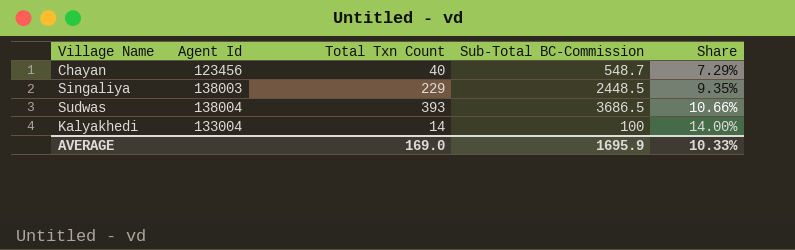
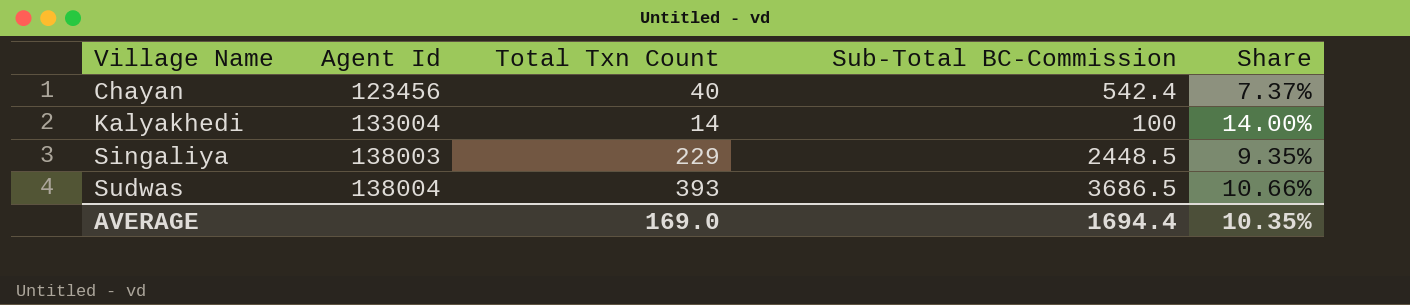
row order: Share ascending -> Village Name ascending
Chayan | Sub-Total BC-Commission: 548.7 -> 542.4
Chayan | Share: 7.29% -> 7.37%
AVERAGE | Sub-Total BC-Commission: 1695.9 -> 1694.4
AVERAGE | Share: 10.33% -> 10.35%

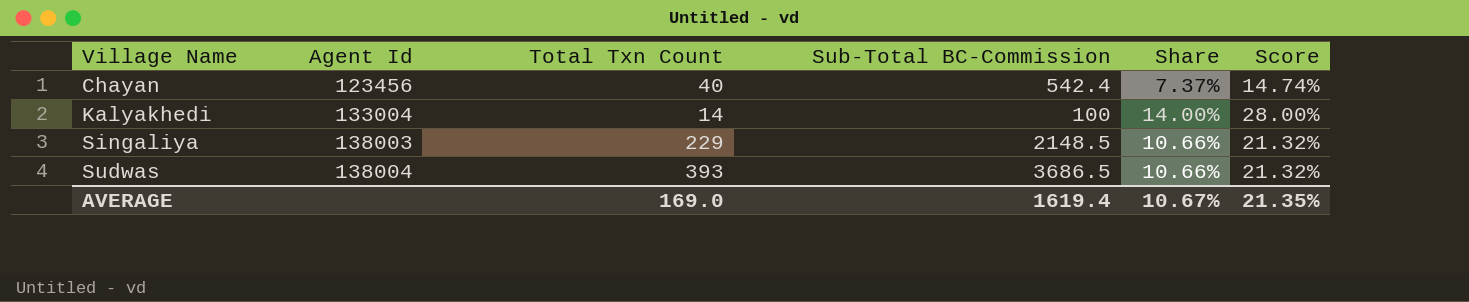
column Score | formula: none -> [Share] * 2
Singaliya | Sub-Total BC-Commission: 2448.5 -> 2148.5
Singaliya | Share: 9.35% -> 10.66%
AVERAGE | Sub-Total BC-Commission: 1694.4 -> 1619.4
AVERAGE | Share: 10.35% -> 10.67%

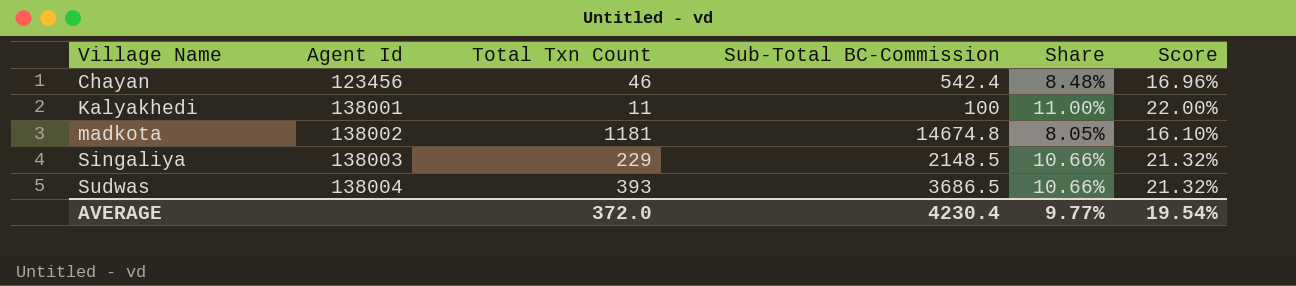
Chayan | Total Txn Count: 40 -> 46
Chayan | Share: 7.37% -> 8.48%
Chayan | Score: 14.74% -> 16.96%
Kalyakhedi | Agent Id: 133004 -> 138001
Kalyakhedi | Total Txn Count: 14 -> 11
Kalyakhedi | Share: 14.00% -> 11.00%
Kalyakhedi | Score: 28.00% -> 22.00%
row madkota: none -> 138002 | 1181 | 14674.8 | 8.05% | 16.10%
AVERAGE | Total Txn Count: 169.0 -> 372.0
AVERAGE | Sub-Total BC-Commission: 1619.4 -> 4230.4
AVERAGE | Share: 10.67% -> 9.77%
AVERAGE | Score: 21.35% -> 19.54%

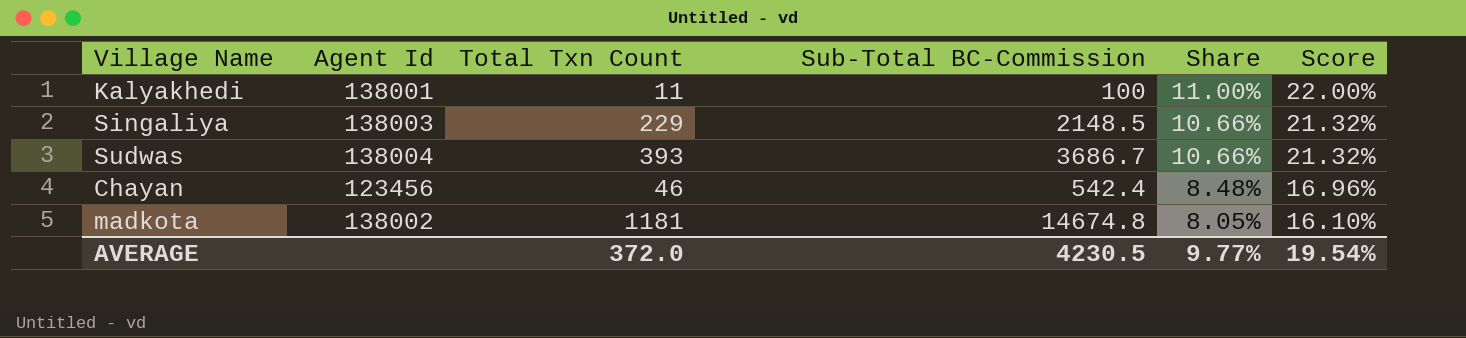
row order: Village Name ascending -> Share descending
Sudwas | Sub-Total BC-Commission: 3686.5 -> 3686.7
AVERAGE | Sub-Total BC-Commission: 4230.4 -> 4230.5

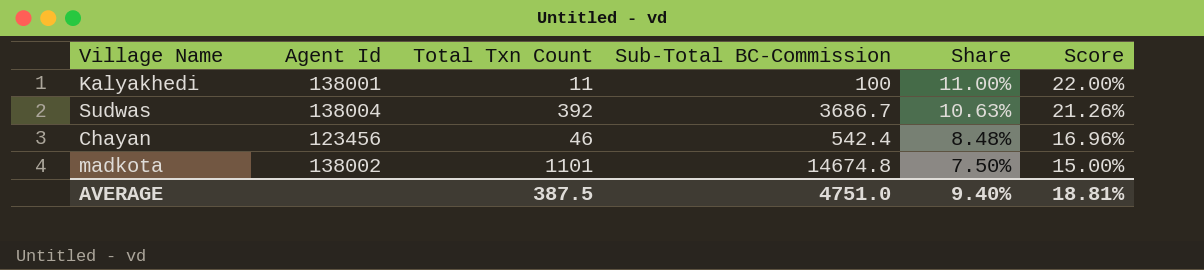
row Singaliya: 138003 | 229 | 2148.5 | 10.66% | 21.32% -> none
Sudwas | Total Txn Count: 393 -> 392
Sudwas | Share: 10.66% -> 10.63%
Sudwas | Score: 21.32% -> 21.26%
madkota | Total Txn Count: 1181 -> 1101
madkota | Share: 8.05% -> 7.50%
madkota | Score: 16.10% -> 15.00%
AVERAGE | Total Txn Count: 372.0 -> 387.5
AVERAGE | Sub-Total BC-Commission: 4230.5 -> 4751.0
AVERAGE | Share: 9.77% -> 9.40%
AVERAGE | Score: 19.54% -> 18.81%

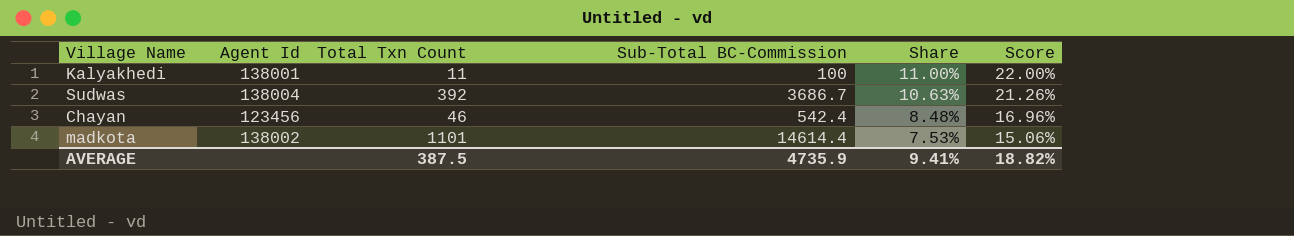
madkota | Sub-Total BC-Commission: 14674.8 -> 14614.4
madkota | Share: 7.50% -> 7.53%
madkota | Score: 15.00% -> 15.06%
AVERAGE | Sub-Total BC-Commission: 4751.0 -> 4735.9
AVERAGE | Share: 9.40% -> 9.41%
AVERAGE | Score: 18.81% -> 18.82%

